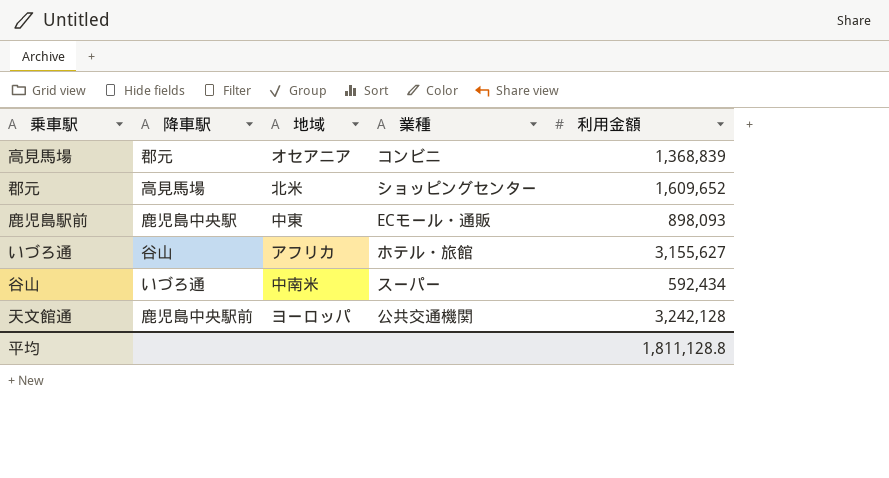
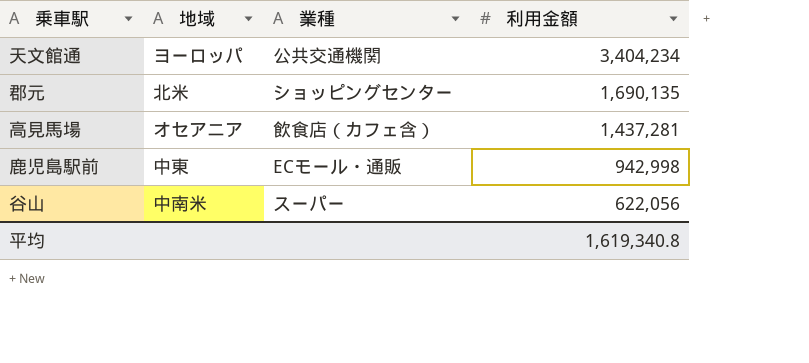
row order: none -> 利用金額 descending
column 降車駅 | position: 2 -> none
row いづろ通: 谷山 | アフリカ | ホテル・旅館 | 3,155,627 -> none
天文館通 | 利用金額: 3,242,128 -> 3,404,234
郡元 | 利用金額: 1,609,652 -> 1,690,135
高見馬場 | 業種: コンビニ -> 飲食店（カフェ含）
高見馬場 | 利用金額: 1,368,839 -> 1,437,281
鹿児島駅前 | 利用金額: 898,093 -> 942,998
谷山 | 利用金額: 592,434 -> 622,056
平均 | 利用金額: 1,811,128.8 -> 1,619,340.8

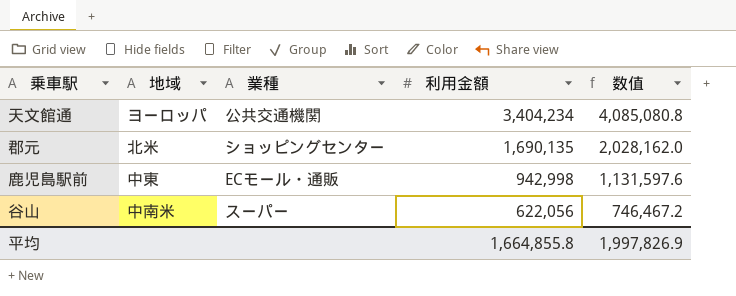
column 数值 | formula: none -> [利用金額] * 1.2
row 高見馬場: オセアニア | 飲食店（カフェ含） | 1,437,281 -> none
平均 | 利用金額: 1,619,340.8 -> 1,664,855.8

